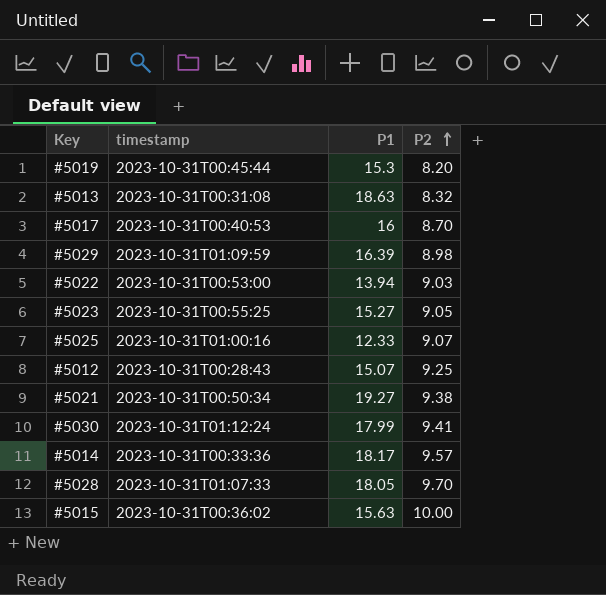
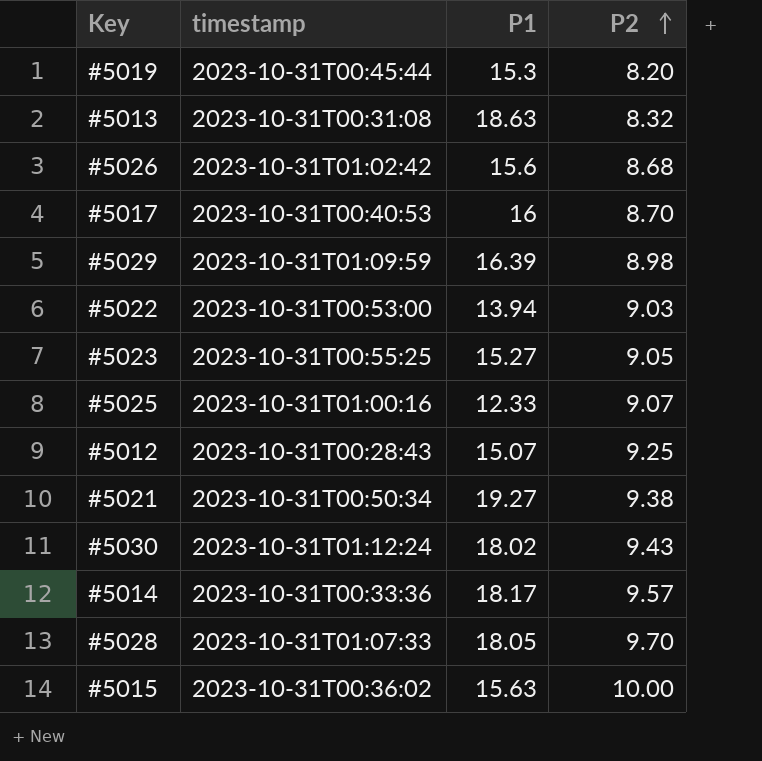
row #5026: none -> 2023-10-31T01:02:42 | 15.6 | 8.68
#5030 | P1: 17.99 -> 18.02
#5030 | P2: 9.41 -> 9.43

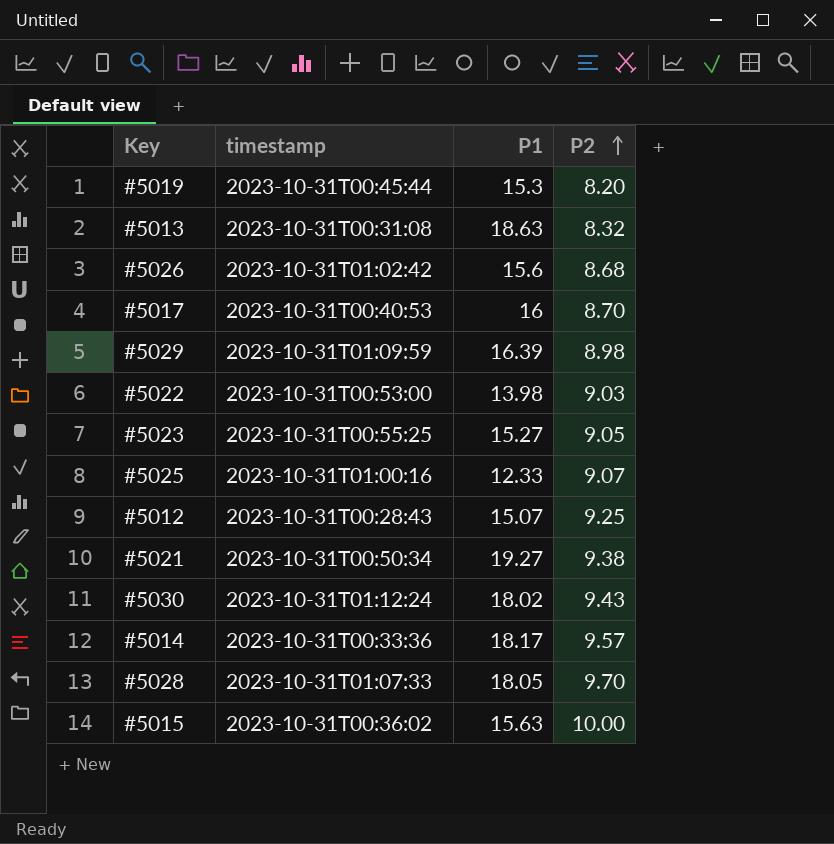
#5022 | P1: 13.94 -> 13.98

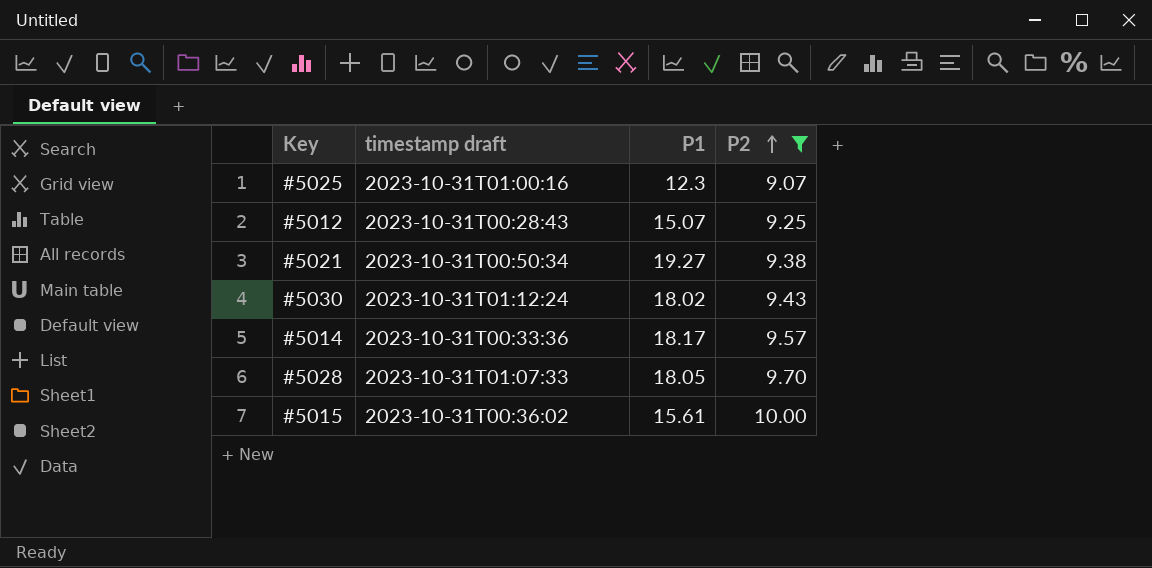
filter: none -> P2 >= 9.07
column name: timestamp -> timestamp draft
#5025 | P1: 12.33 -> 12.3
#5015 | P1: 15.63 -> 15.61

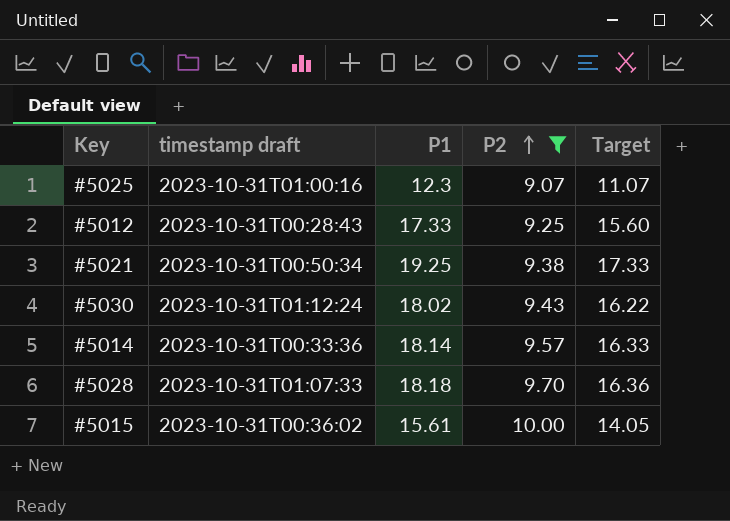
column Target | formula: none -> [P1] * 0.9
#5012 | P1: 15.07 -> 17.33
#5021 | P1: 19.27 -> 19.25
#5014 | P1: 18.17 -> 18.14
#5028 | P1: 18.05 -> 18.18

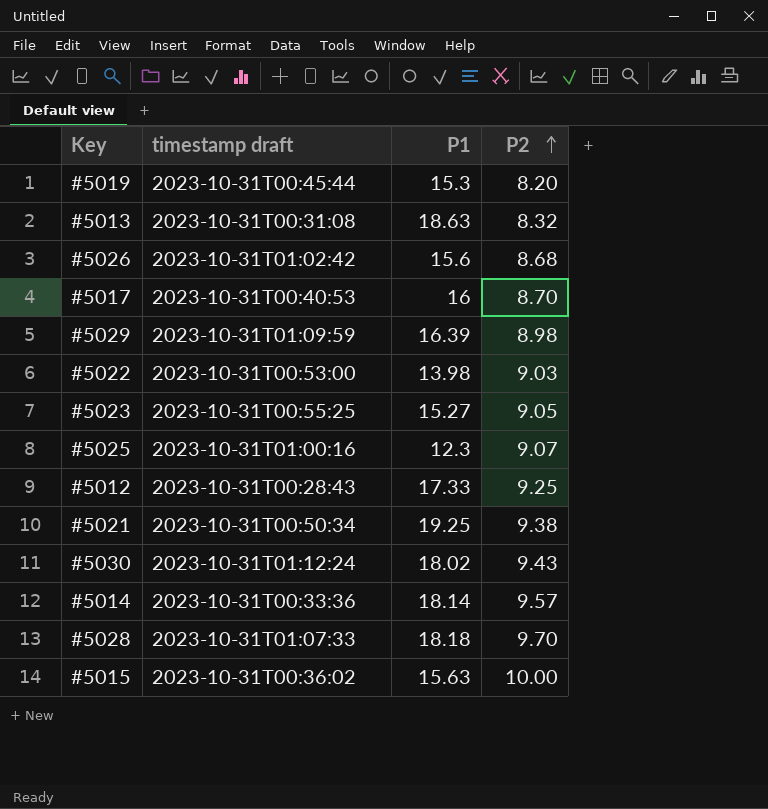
filter: P2 >= 9.07 -> none
column Target | formula: [P1] * 0.9 -> none
#5015 | P1: 15.61 -> 15.63

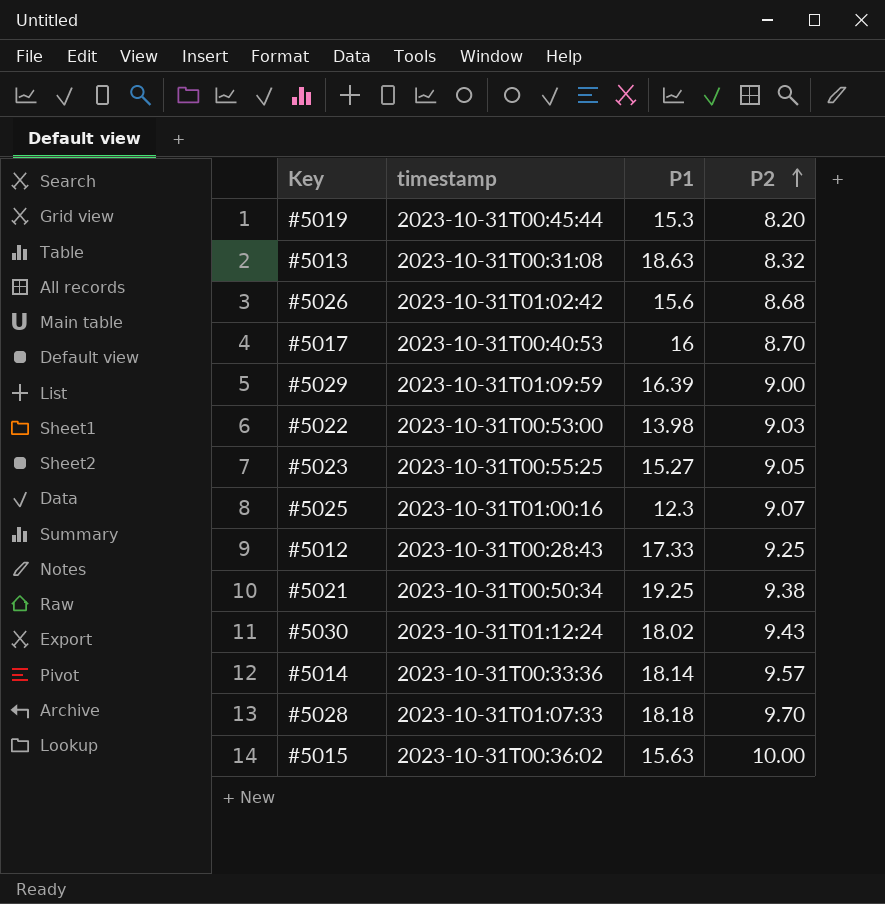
column name: timestamp draft -> timestamp
#5029 | P2: 8.98 -> 9.00

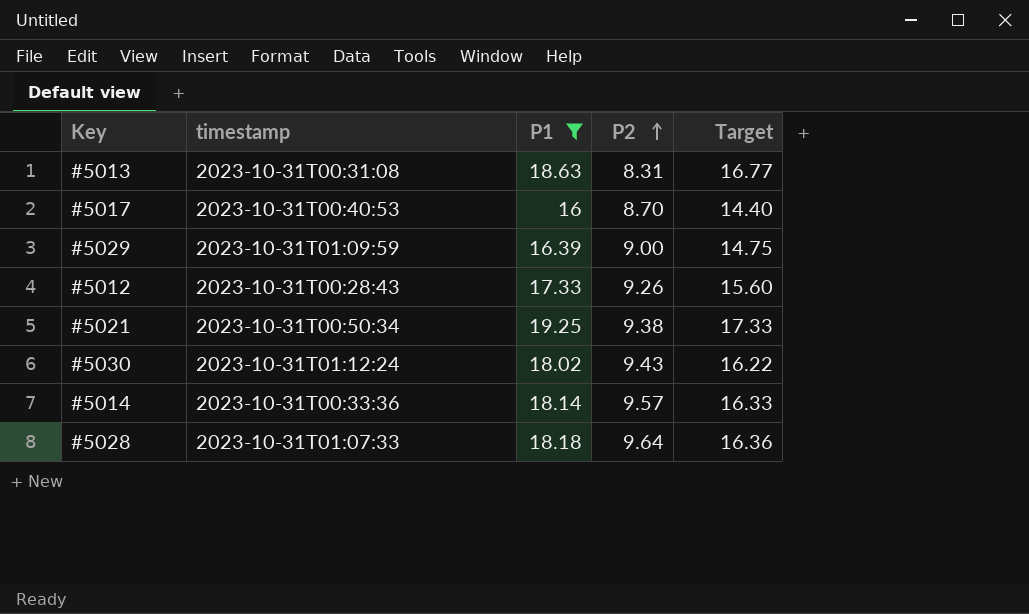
filter: none -> P1 >= 16
column Target | formula: none -> [P1] * 0.9
#5013 | P2: 8.32 -> 8.31
#5012 | P2: 9.25 -> 9.26
#5028 | P2: 9.70 -> 9.64

